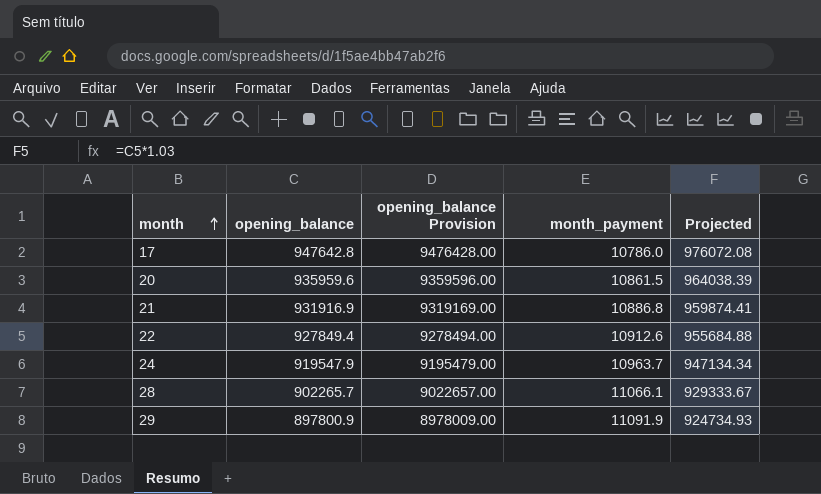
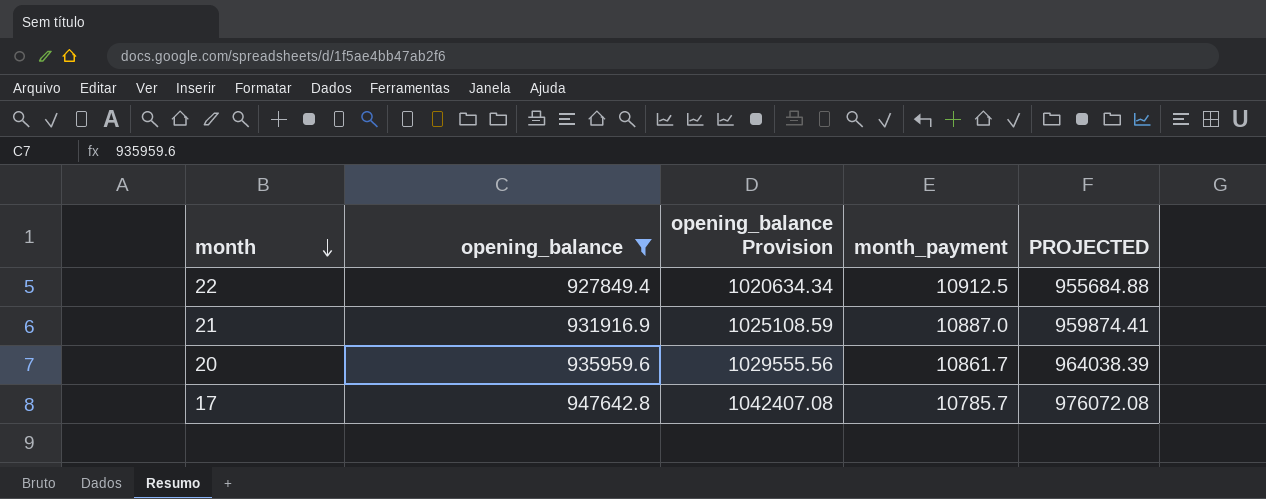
filter: none -> opening_balance >= 927849.4
row order: month ascending -> month descending
column opening_balance Provision | formula: [opening_balance] * 10 -> [opening_balance] * 1.1
column name: Projected -> PROJECTED
22 | month_payment: 10912.6 -> 10912.5
21 | month_payment: 10886.8 -> 10887.0
20 | month_payment: 10861.5 -> 10861.7
17 | month_payment: 10786.0 -> 10785.7

